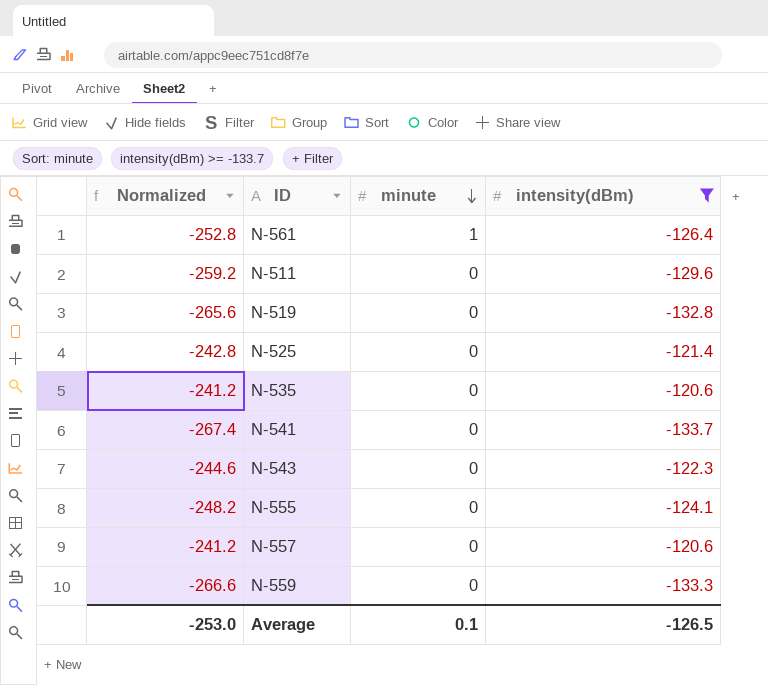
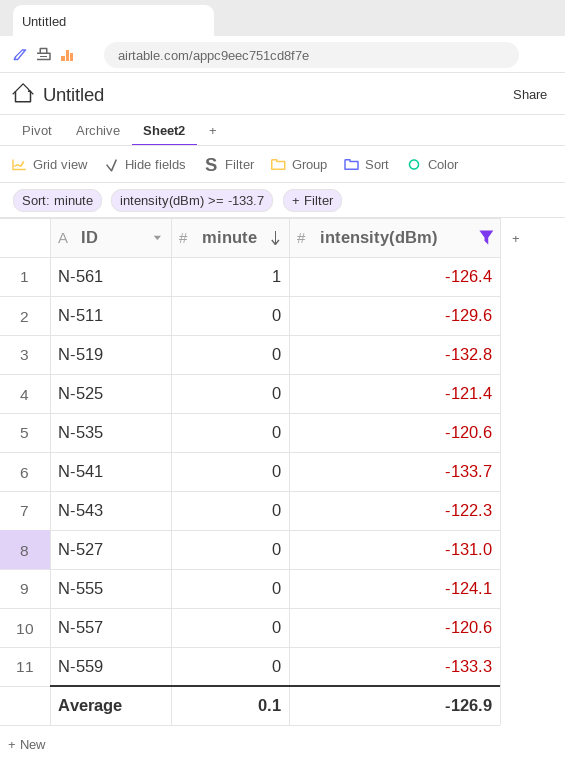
column Normalized | formula: [intensity(dBm)] * 2 -> none
row N-527: none -> 0 | -131.0
Average | intensity(dBm): -126.5 -> -126.9

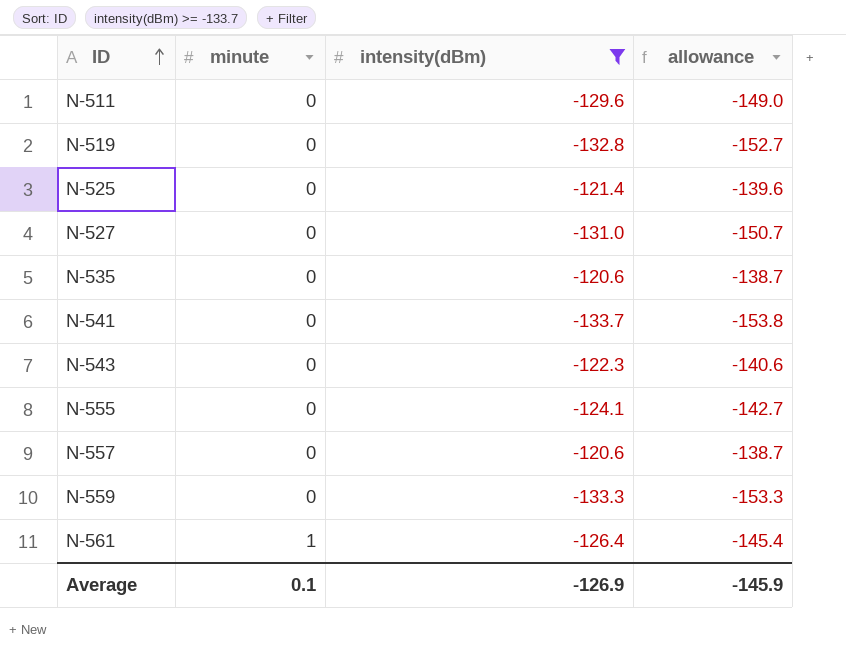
row order: minute descending -> ID ascending
column allowance | formula: none -> [intensity(dBm)] * 1.15

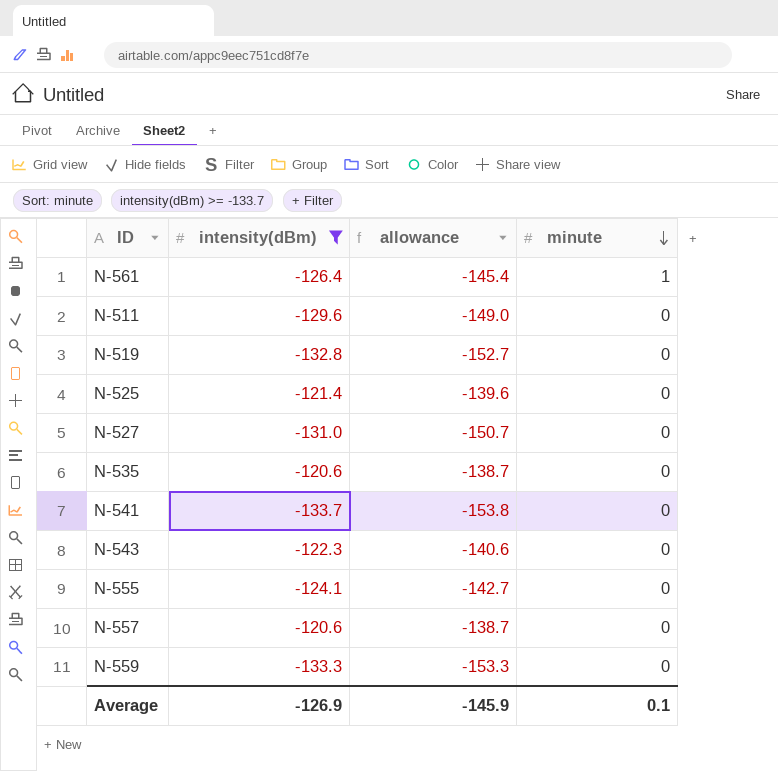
row order: ID ascending -> minute descending
column minute | position: 2 -> 4

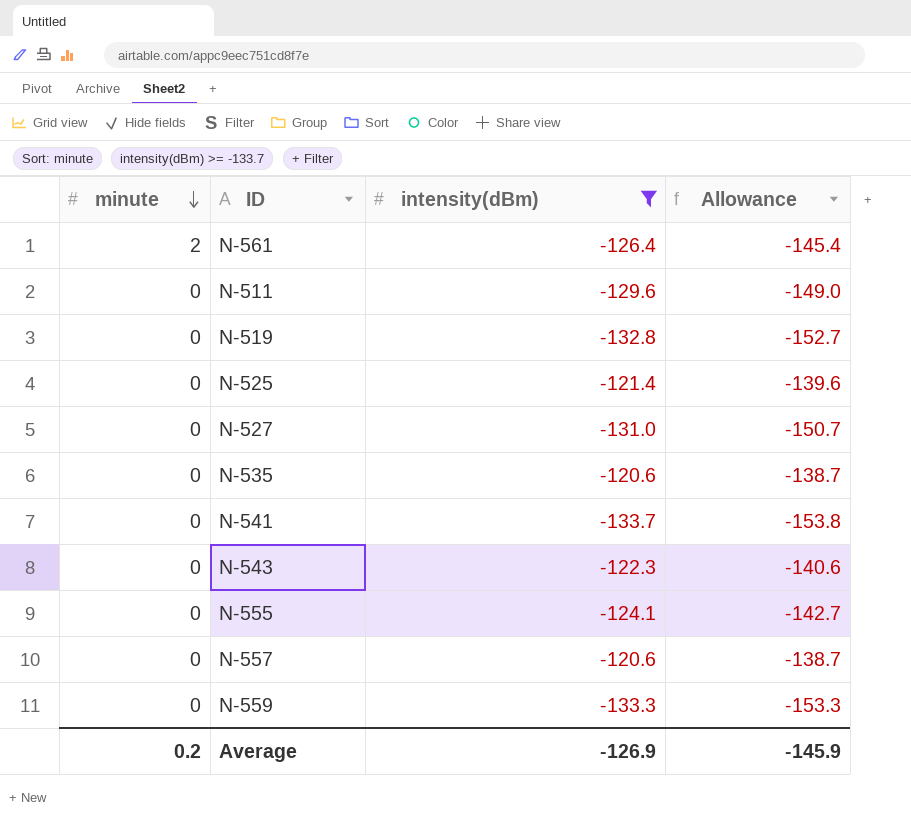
column minute | position: 4 -> 1
column name: allowance -> Allowance
N-561 | minute: 1 -> 2
Average | minute: 0.1 -> 0.2

